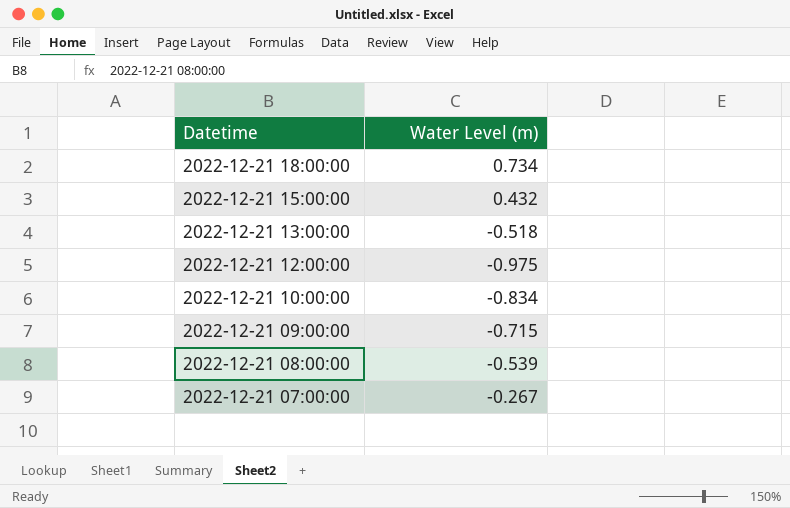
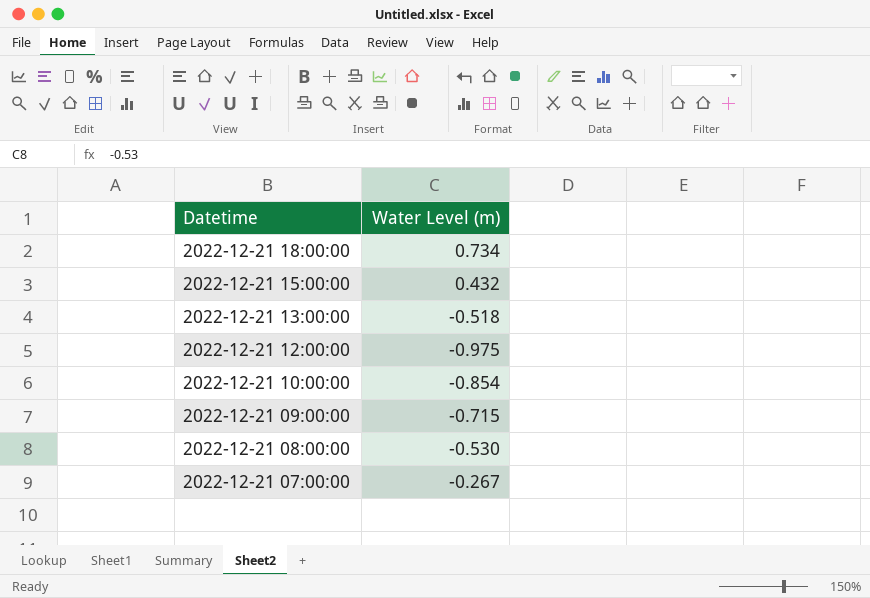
2022-12-21 10:00:00 | Water Level (m): -0.834 -> -0.854
2022-12-21 08:00:00 | Water Level (m): -0.539 -> -0.530

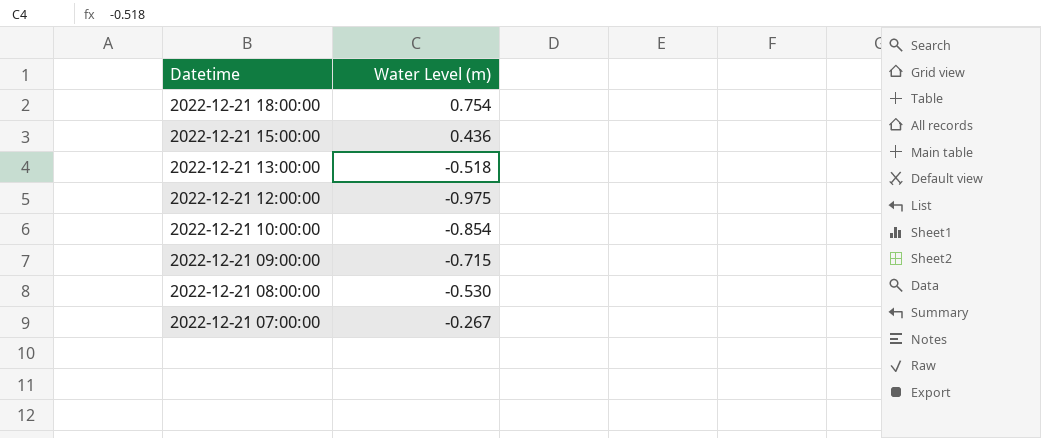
2022-12-21 18:00:00 | Water Level (m): 0.734 -> 0.754
2022-12-21 15:00:00 | Water Level (m): 0.432 -> 0.436

